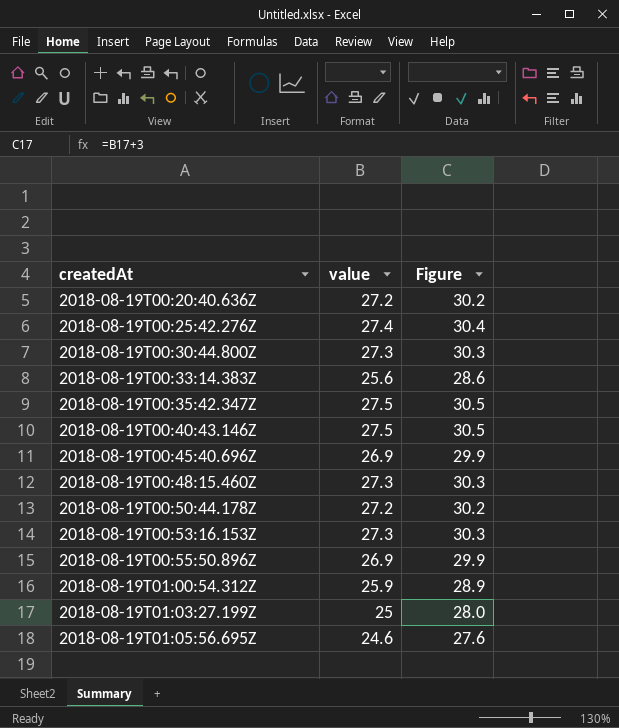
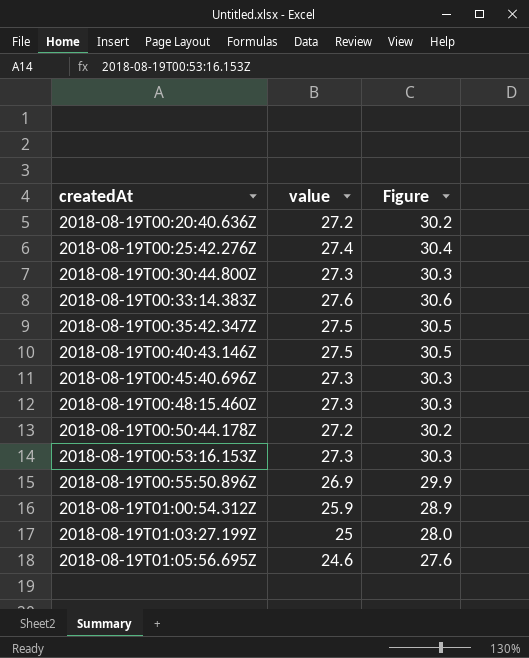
2018-08-19T00:33:14.383Z | value: 25.6 -> 27.6
2018-08-19T00:33:14.383Z | Figure: 28.6 -> 30.6
2018-08-19T00:45:40.696Z | value: 26.9 -> 27.3
2018-08-19T00:45:40.696Z | Figure: 29.9 -> 30.3

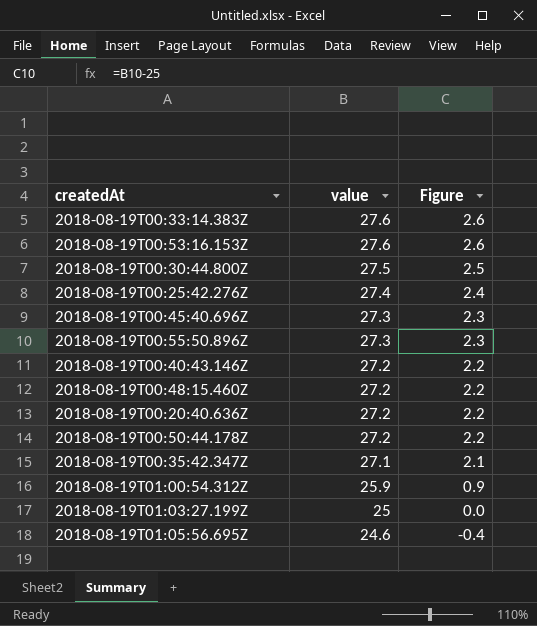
row order: createdAt ascending -> value descending
column Figure | formula: [value] + 3 -> [value] - 25
2018-08-19T00:53:16.153Z | value: 27.3 -> 27.6
2018-08-19T00:30:44.800Z | value: 27.3 -> 27.5
2018-08-19T00:55:50.896Z | value: 26.9 -> 27.3
2018-08-19T00:40:43.146Z | value: 27.5 -> 27.2
2018-08-19T00:48:15.460Z | value: 27.3 -> 27.2
2018-08-19T00:35:42.347Z | value: 27.5 -> 27.1

